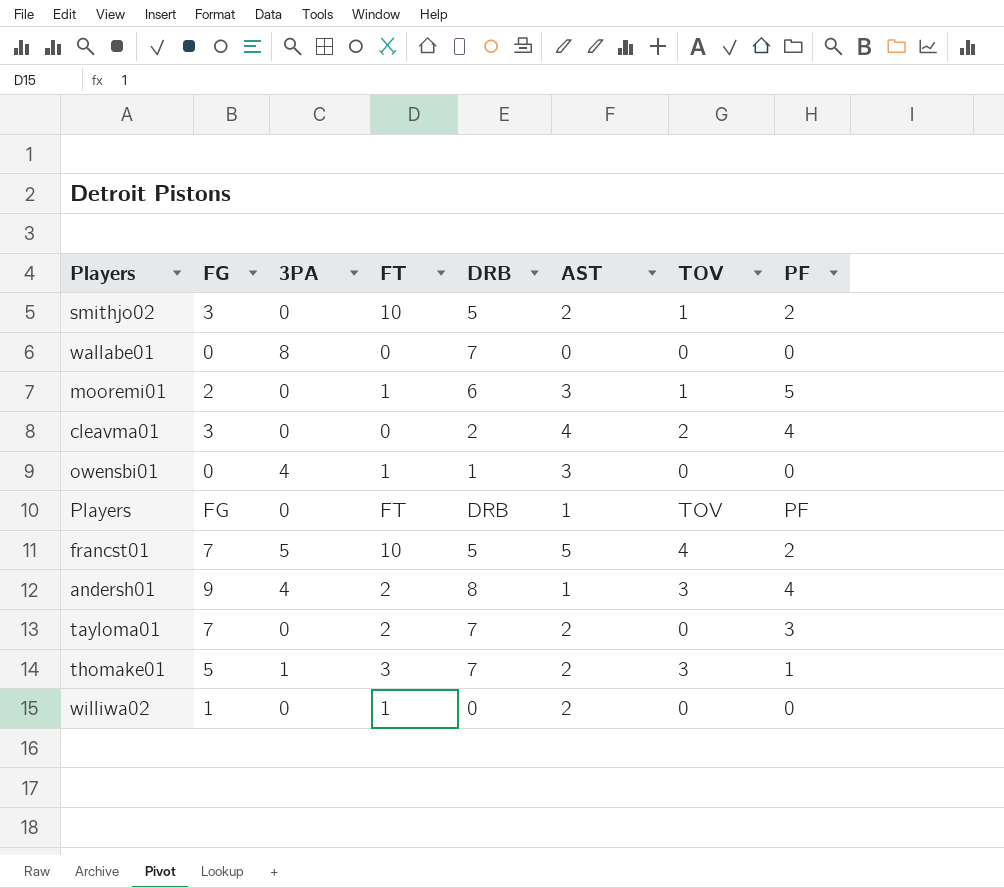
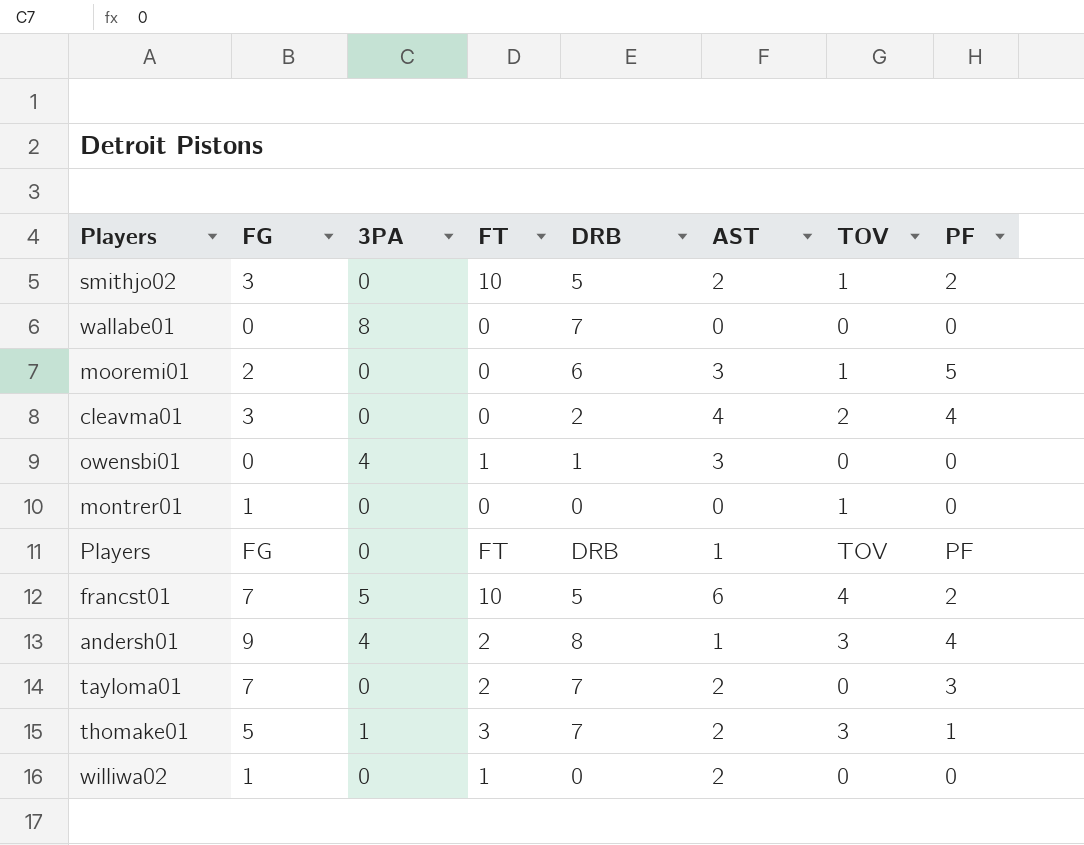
mooremi01 | FT: 1 -> 0
row montrer01: none -> 1 | 0 | 0 | 0 | 0 | 1 | 0
francst01 | AST: 5 -> 6

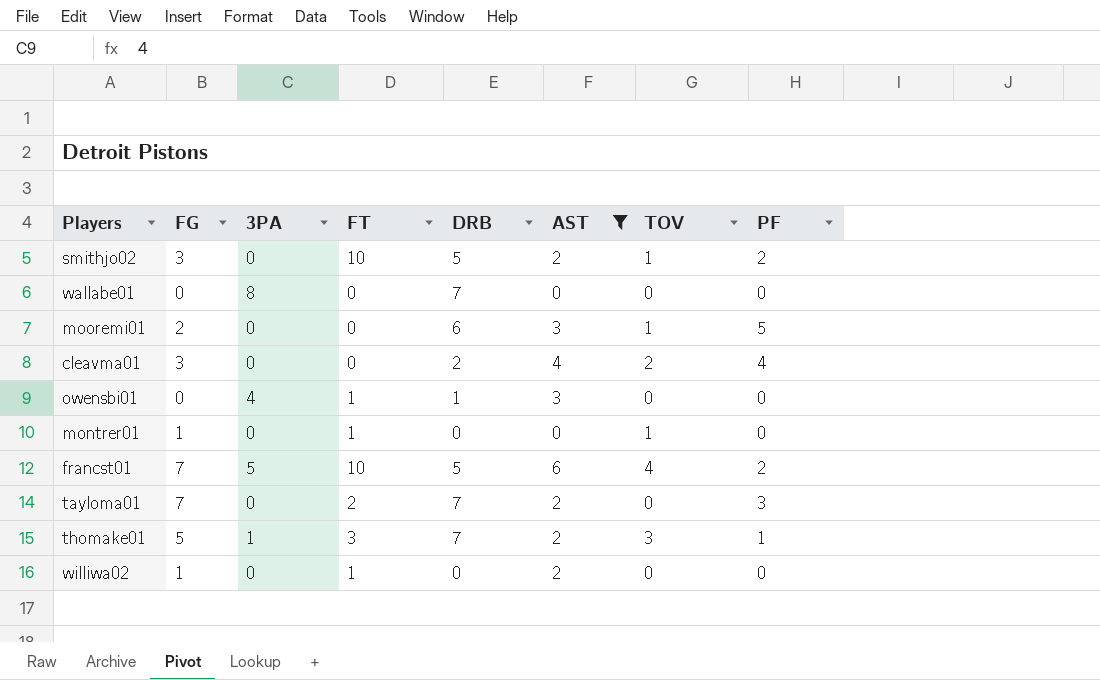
filter: none -> AST != 1
montrer01 | FT: 0 -> 1

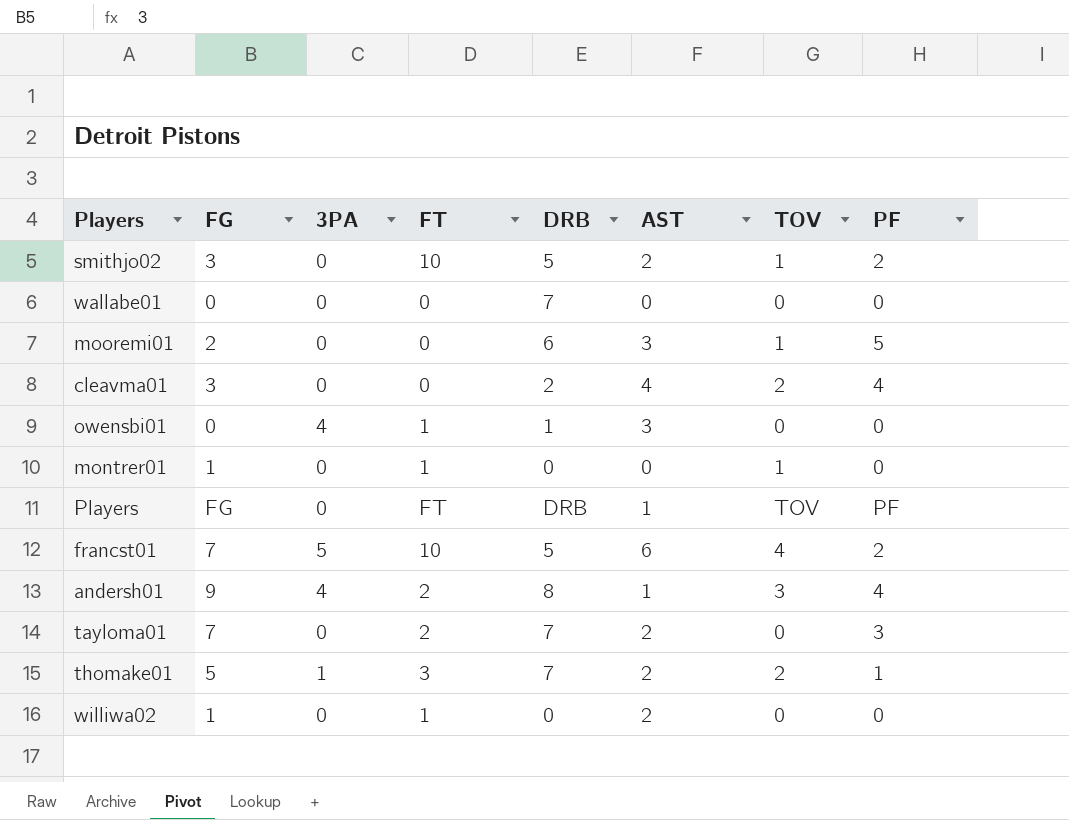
filter: AST != 1 -> none
wallabe01 | 3PA: 8 -> 0
thomake01 | TOV: 3 -> 2

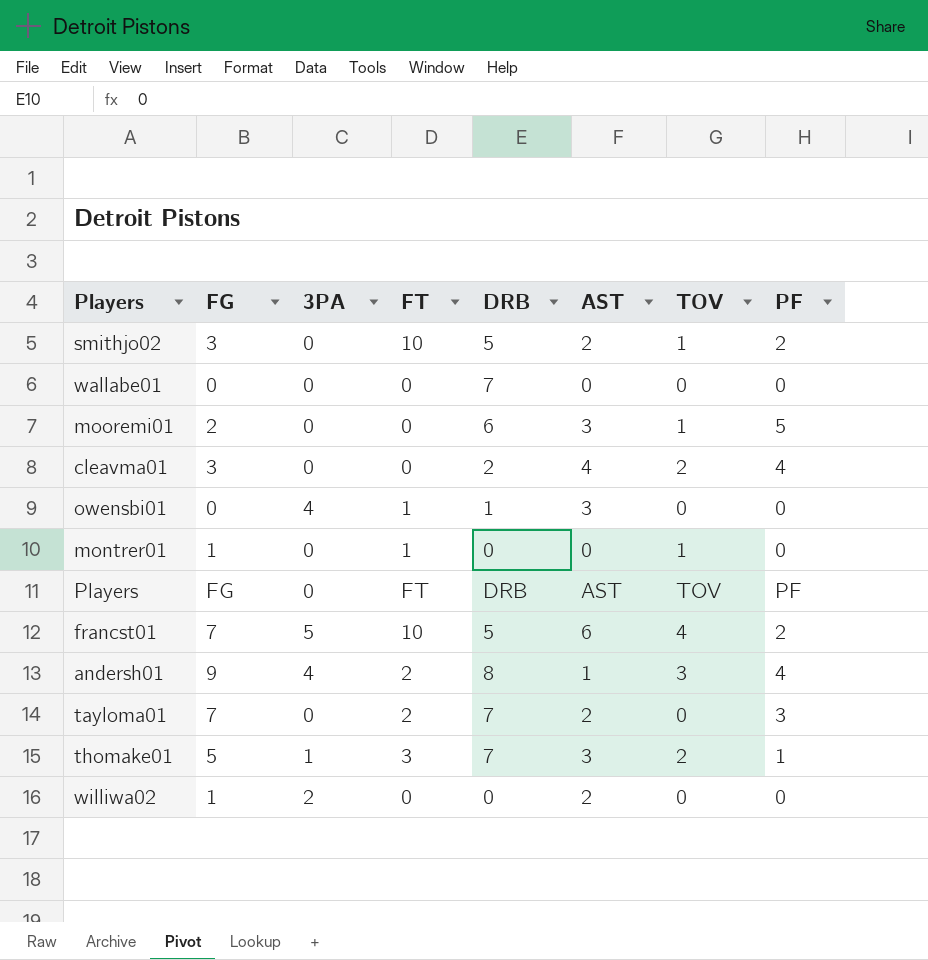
Players | AST: 1 -> AST
thomake01 | AST: 2 -> 3
williwa02 | 3PA: 0 -> 2
williwa02 | FT: 1 -> 0

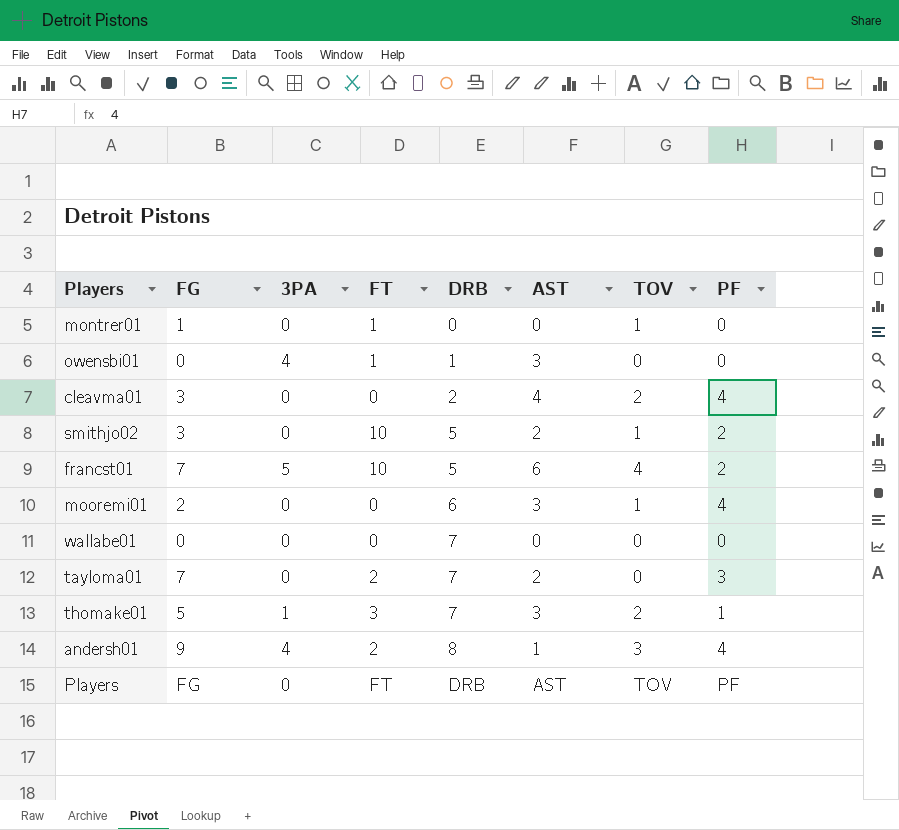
row order: none -> DRB ascending
row williwa02: 1 | 2 | 0 | 0 | 2 | 0 | 0 -> none
mooremi01 | PF: 5 -> 4

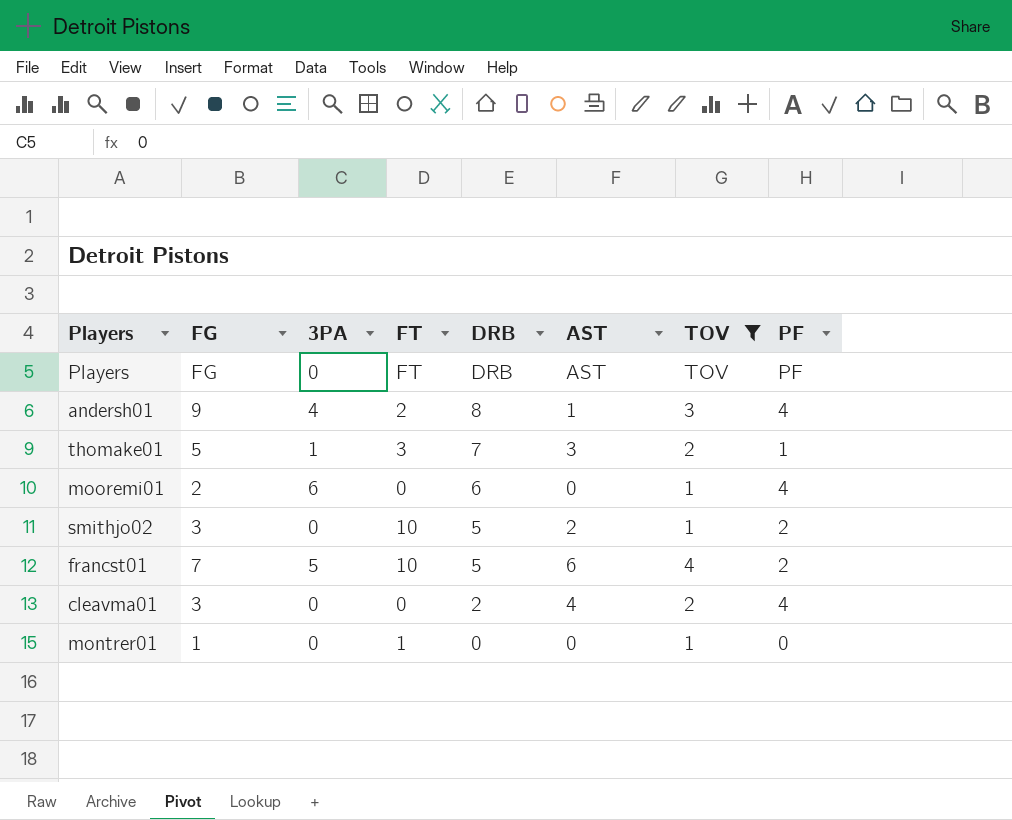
filter: none -> TOV != 0
row order: DRB ascending -> DRB descending
mooremi01 | 3PA: 0 -> 6
mooremi01 | AST: 3 -> 0

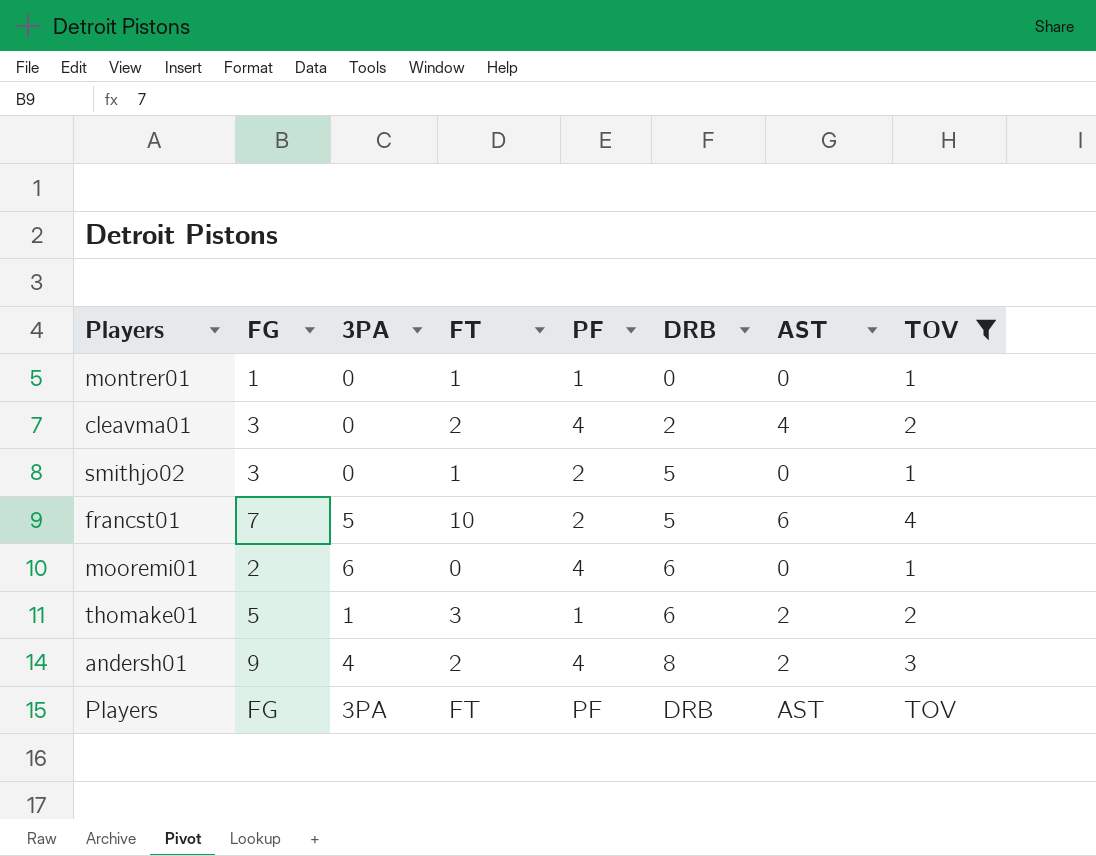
row order: DRB descending -> DRB ascending
column PF | position: 8 -> 5
montrer01 | PF: 0 -> 1
cleavma01 | FT: 0 -> 2
smithjo02 | FT: 10 -> 1
smithjo02 | AST: 2 -> 0
thomake01 | DRB: 7 -> 6
thomake01 | AST: 3 -> 2
andersh01 | AST: 1 -> 2
Players | 3PA: 0 -> 3PA

